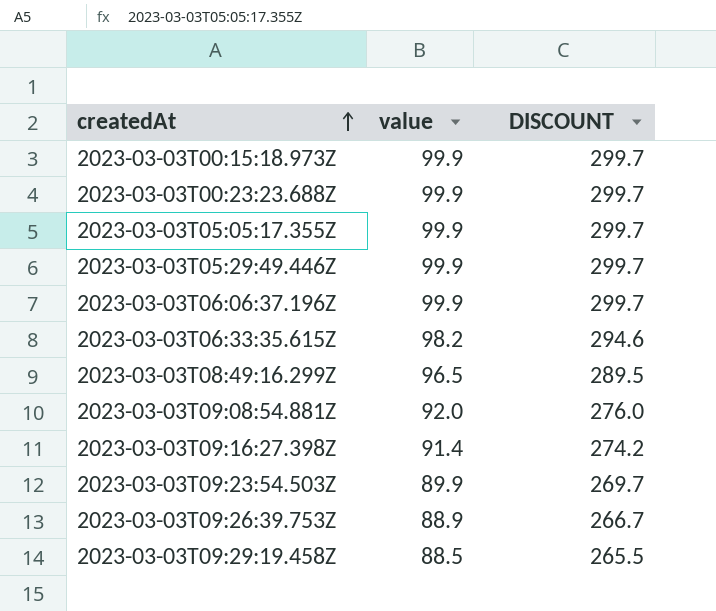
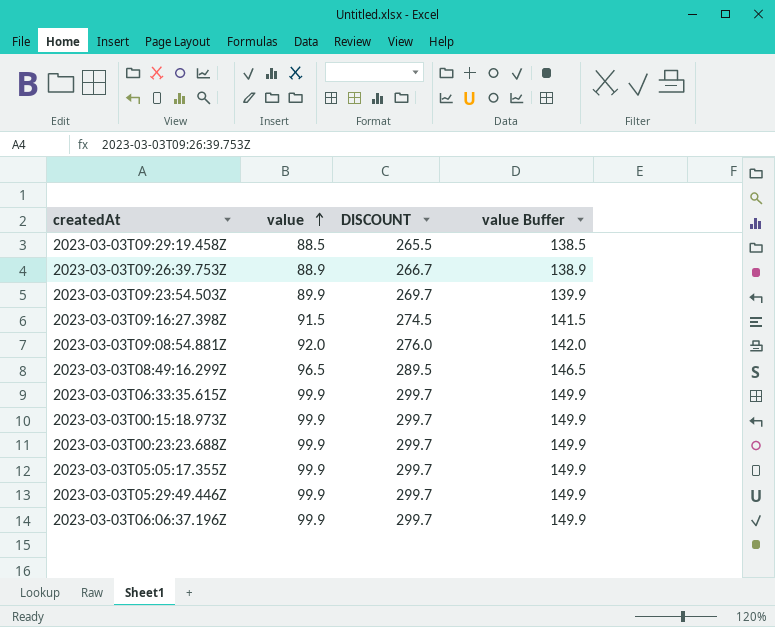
row order: createdAt ascending -> value ascending
column value Buffer | formula: none -> [value] + 50
2023-03-03T09:16:27.398Z | value: 91.4 -> 91.5
2023-03-03T09:16:27.398Z | DISCOUNT: 274.2 -> 274.5
2023-03-03T06:33:35.615Z | value: 98.2 -> 99.9
2023-03-03T06:33:35.615Z | DISCOUNT: 294.6 -> 299.7

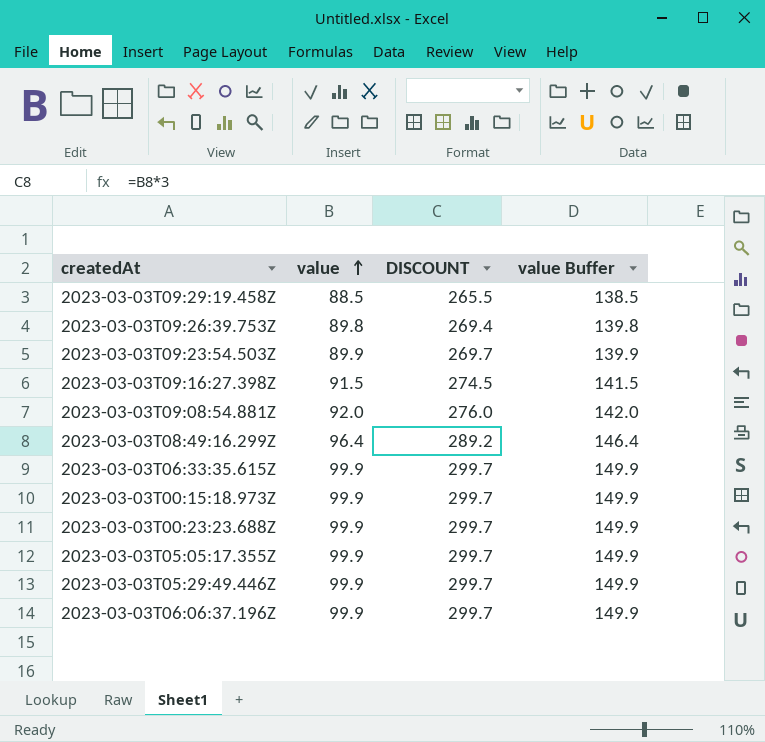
2023-03-03T09:26:39.753Z | value: 88.9 -> 89.8
2023-03-03T09:26:39.753Z | DISCOUNT: 266.7 -> 269.4
2023-03-03T09:26:39.753Z | value Buffer: 138.9 -> 139.8
2023-03-03T08:49:16.299Z | value: 96.5 -> 96.4
2023-03-03T08:49:16.299Z | DISCOUNT: 289.5 -> 289.2
2023-03-03T08:49:16.299Z | value Buffer: 146.5 -> 146.4

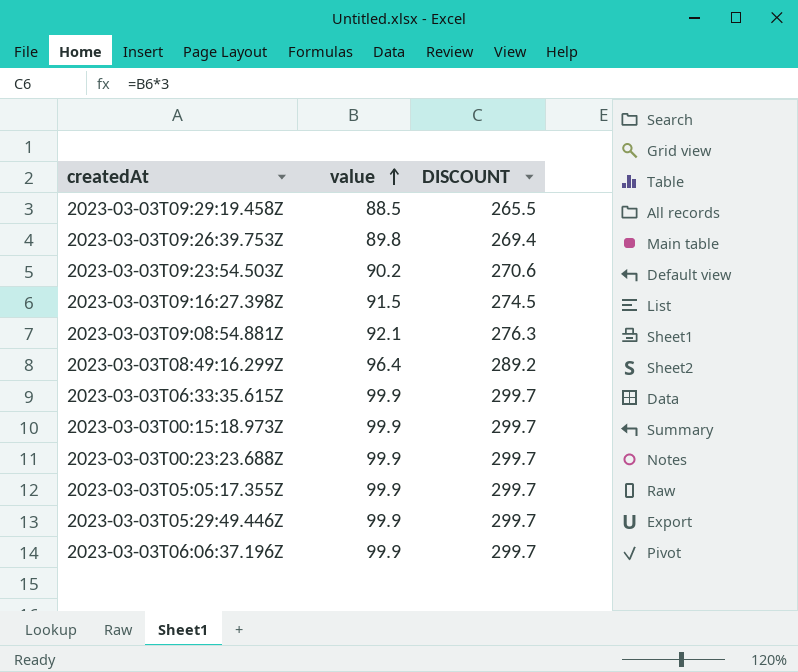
column value Buffer | formula: [value] + 50 -> none
2023-03-03T09:23:54.503Z | value: 89.9 -> 90.2
2023-03-03T09:23:54.503Z | DISCOUNT: 269.7 -> 270.6
2023-03-03T09:08:54.881Z | value: 92.0 -> 92.1
2023-03-03T09:08:54.881Z | DISCOUNT: 276.0 -> 276.3

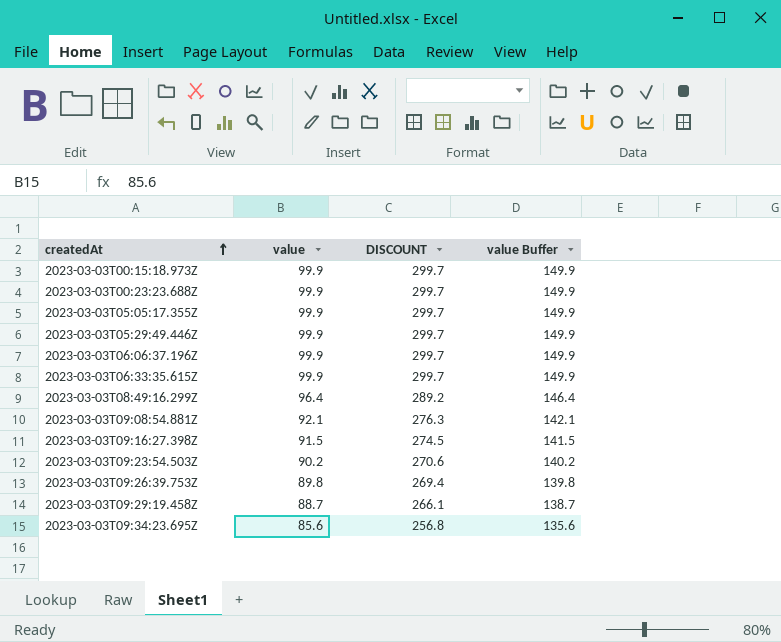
row order: value ascending -> createdAt ascending
column value Buffer | formula: none -> [value] + 50
2023-03-03T09:29:19.458Z | value: 88.5 -> 88.7
2023-03-03T09:29:19.458Z | DISCOUNT: 265.5 -> 266.1
row 2023-03-03T09:34:23.695Z: none -> 85.6 | 256.8 | 135.6

